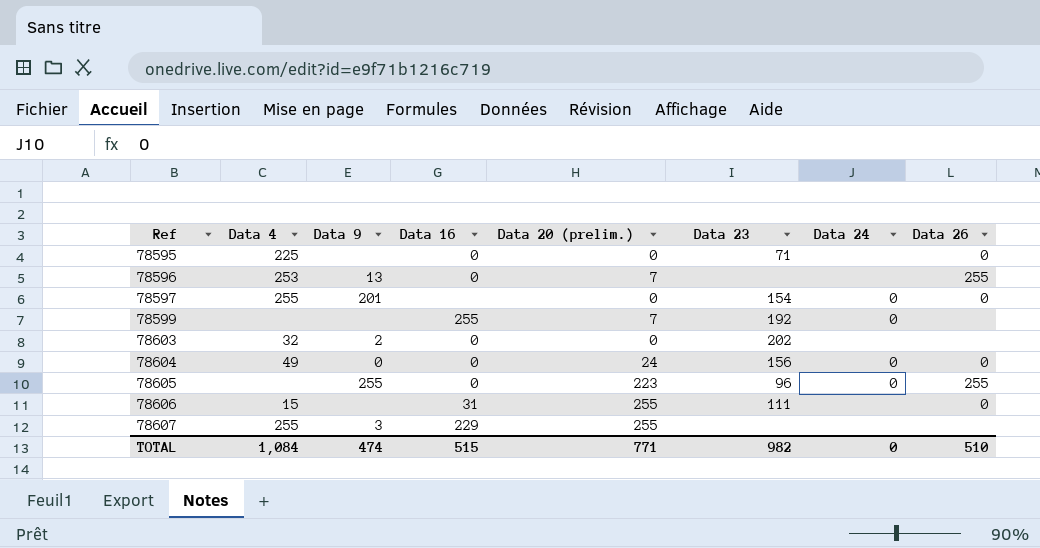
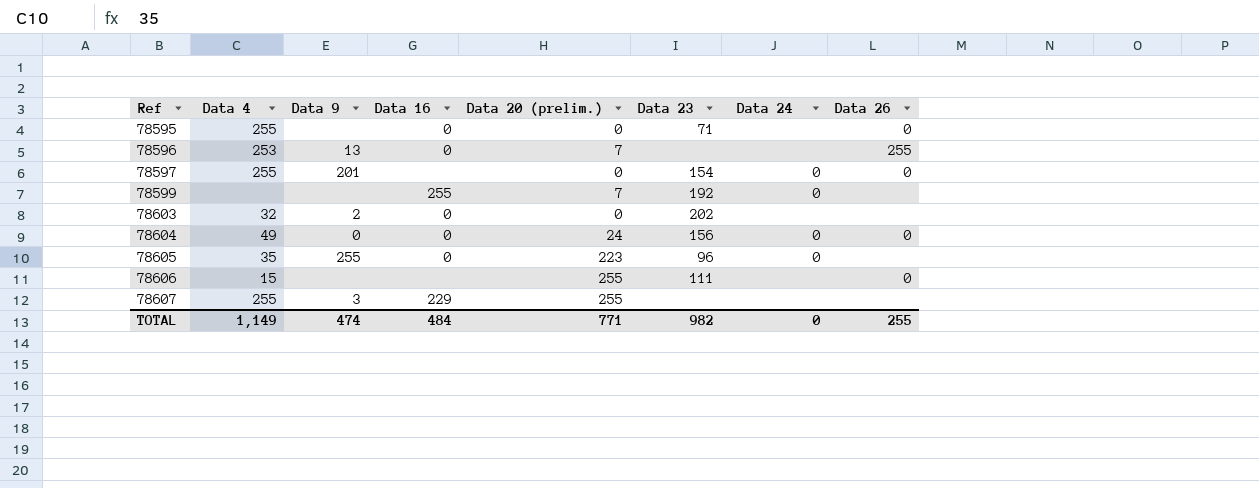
78595 | Data 4: 225 -> 255
78605 | Data 4: none -> 35
78605 | Data 26: 255 -> none
78606 | Data 16: 31 -> none
TOTAL | Data 4: 1,084 -> 1,149
TOTAL | Data 16: 515 -> 484
TOTAL | Data 26: 510 -> 255

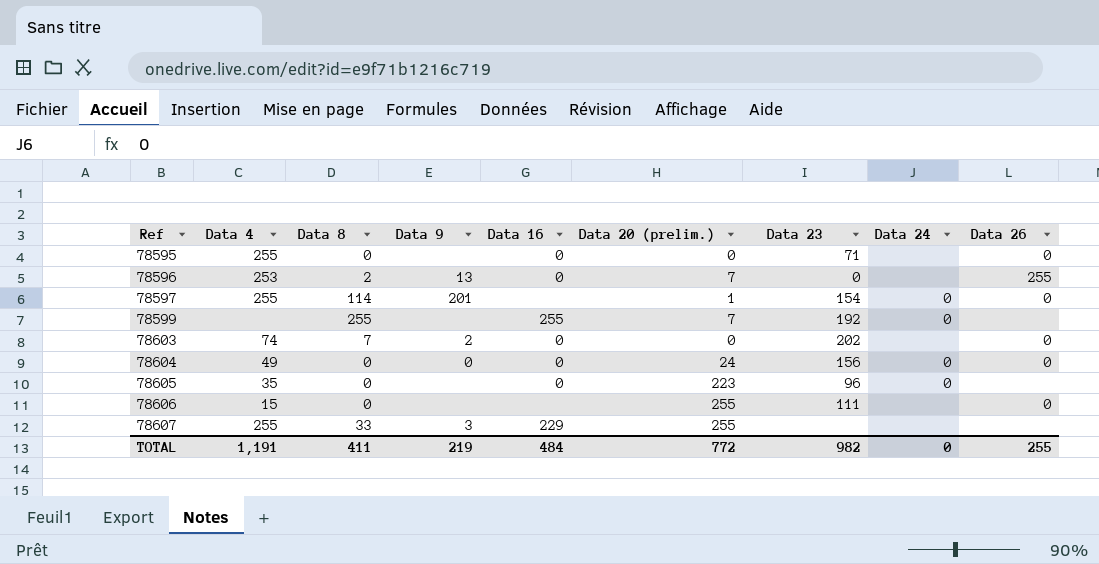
column Data 8 | position: none -> 3
78596 | Data 23: none -> 0
78597 | Data 20 (prelim.): 0 -> 1
78603 | Data 4: 32 -> 74
78603 | Data 26: none -> 0
78605 | Data 9: 255 -> none
TOTAL | Data 4: 1,149 -> 1,191
TOTAL | Data 9: 474 -> 219
TOTAL | Data 20 (prelim.): 771 -> 772

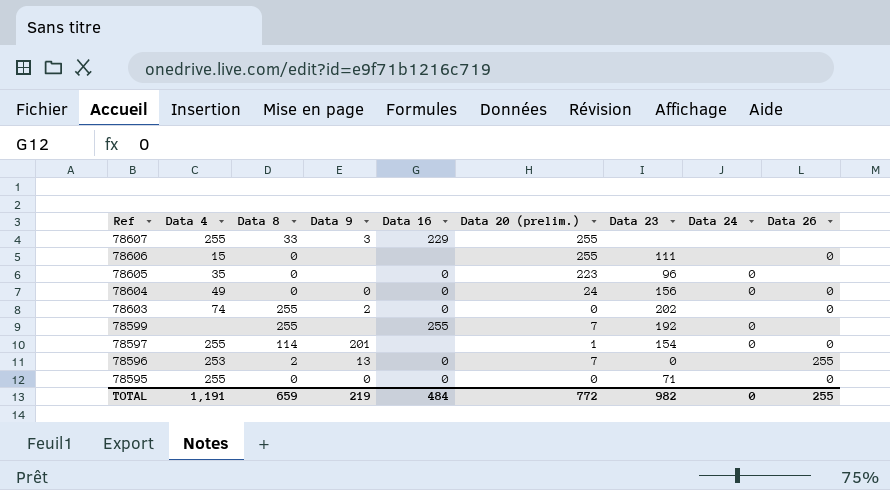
row order: Ref ascending -> Ref descending
78603 | Data 8: 7 -> 255
78595 | Data 9: none -> 0
TOTAL | Data 8: 411 -> 659

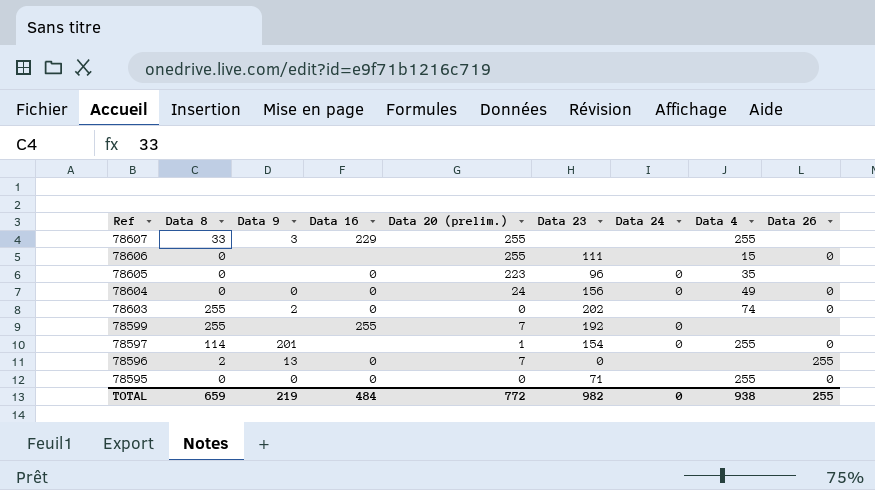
column Data 4 | position: 2 -> 8
78596 | Data 4: 253 -> none
TOTAL | Data 4: 1,191 -> 938

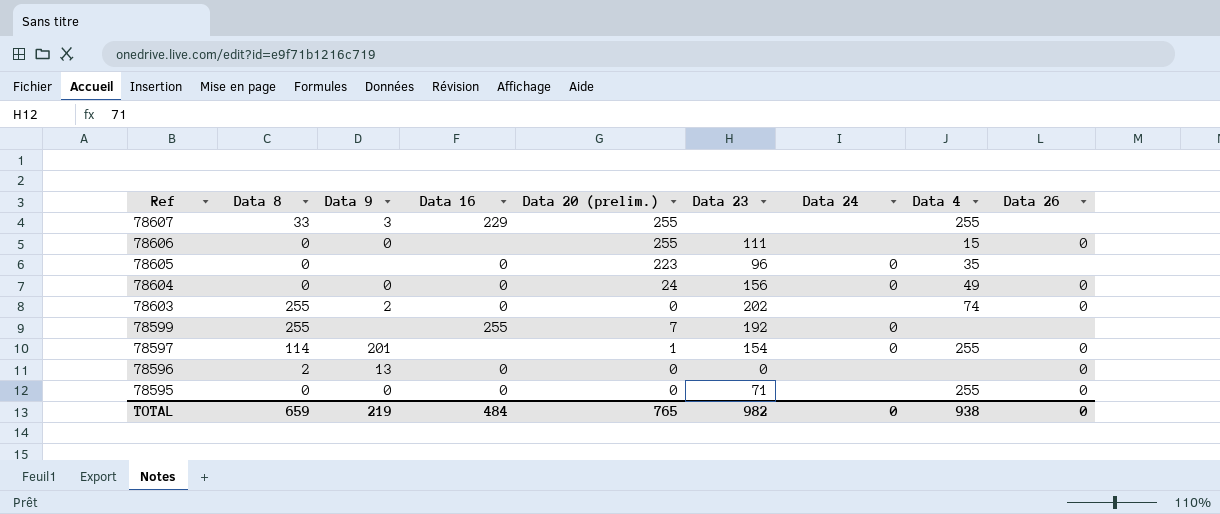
78606 | Data 9: none -> 0
78596 | Data 20 (prelim.): 7 -> 0
78596 | Data 26: 255 -> 0
TOTAL | Data 20 (prelim.): 772 -> 765
TOTAL | Data 26: 255 -> 0

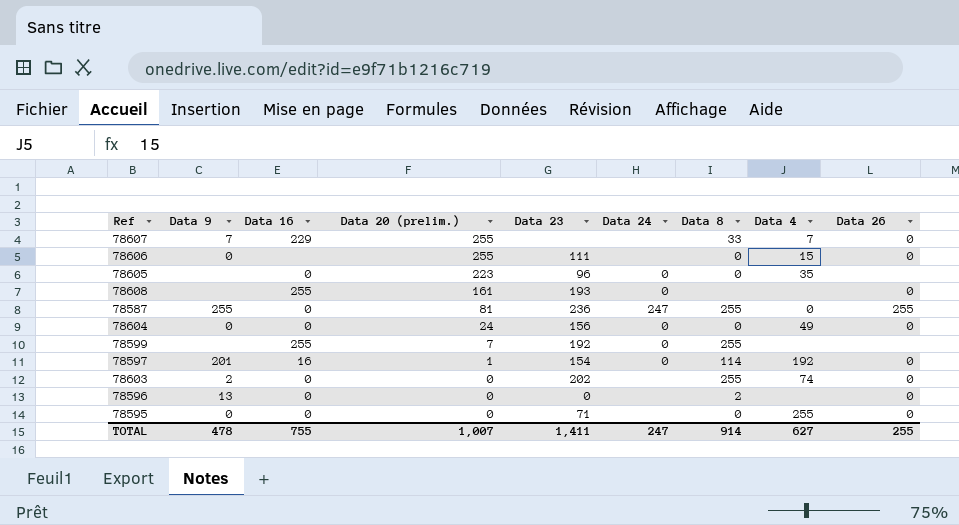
row order: Ref descending -> Data 20 (prelim.) descending
column Data 8 | position: 2 -> 7
78607 | Data 9: 3 -> 7
78607 | Data 4: 255 -> 7
78607 | Data 26: none -> 0
row 78608: none -> none | 255 | 161 | 193 | 0 | none | none | 0
row 78587: none -> 255 | 0 | 81 | 236 | 247 | 255 | 0 | 255
78597 | Data 16: none -> 16
78597 | Data 4: 255 -> 192
TOTAL | Data 9: 219 -> 478
TOTAL | Data 16: 484 -> 755
TOTAL | Data 20 (prelim.): 765 -> 1,007
TOTAL | Data 23: 982 -> 1,411
TOTAL | Data 24: 0 -> 247
TOTAL | Data 8: 659 -> 914
TOTAL | Data 4: 938 -> 627
TOTAL | Data 26: 0 -> 255

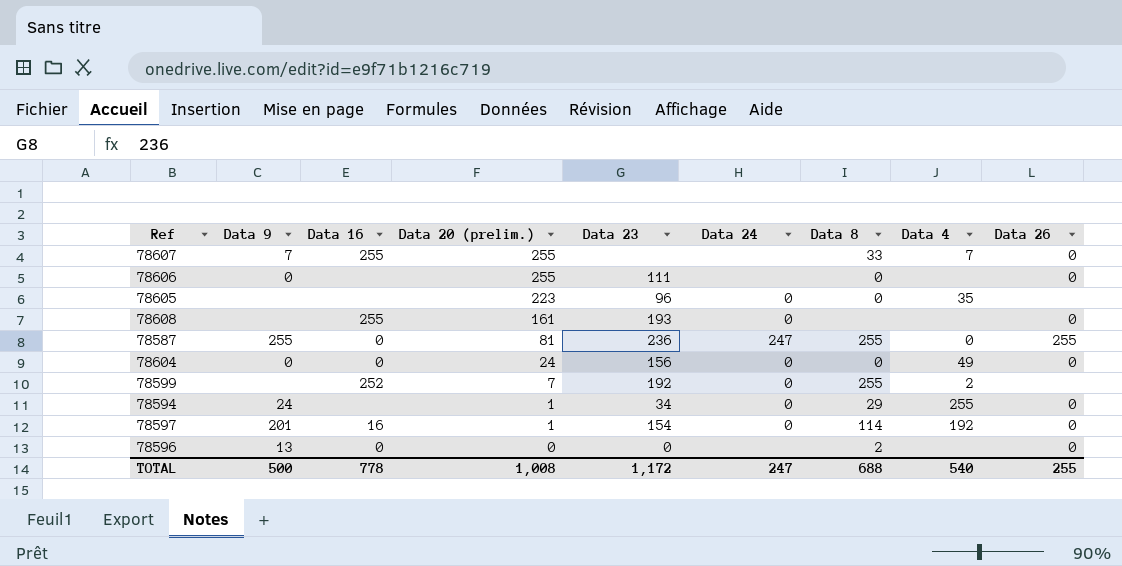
row 78603: 2 | 0 | 0 | 202 | none | 255 | 74 | 0 -> none
row 78595: 0 | 0 | 0 | 71 | none | 0 | 255 | 0 -> none
78607 | Data 16: 229 -> 255
78606 | Data 4: 15 -> none
78605 | Data 16: 0 -> none
78599 | Data 16: 255 -> 252
78599 | Data 4: none -> 2
row 78594: none -> 24 | none | 1 | 34 | 0 | 29 | 255 | 0
TOTAL | Data 9: 478 -> 500
TOTAL | Data 16: 755 -> 778
TOTAL | Data 20 (prelim.): 1,007 -> 1,008
TOTAL | Data 23: 1,411 -> 1,172
TOTAL | Data 8: 914 -> 688
TOTAL | Data 4: 627 -> 540

